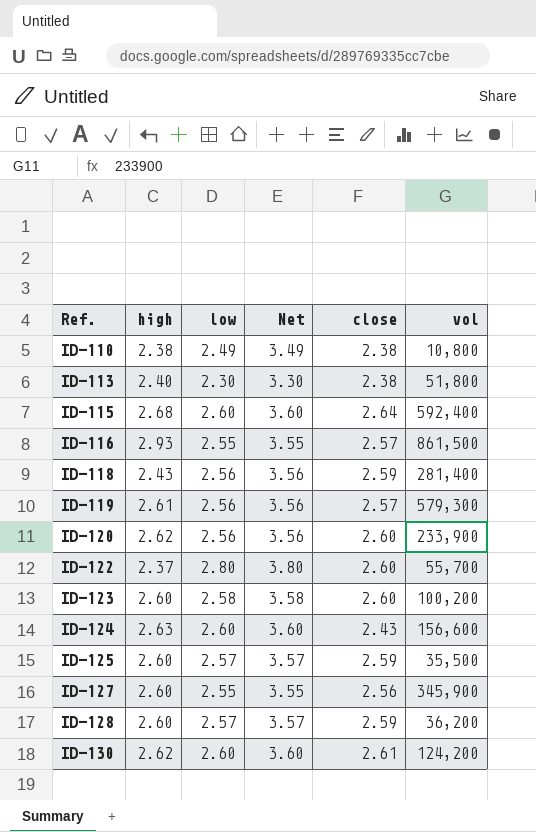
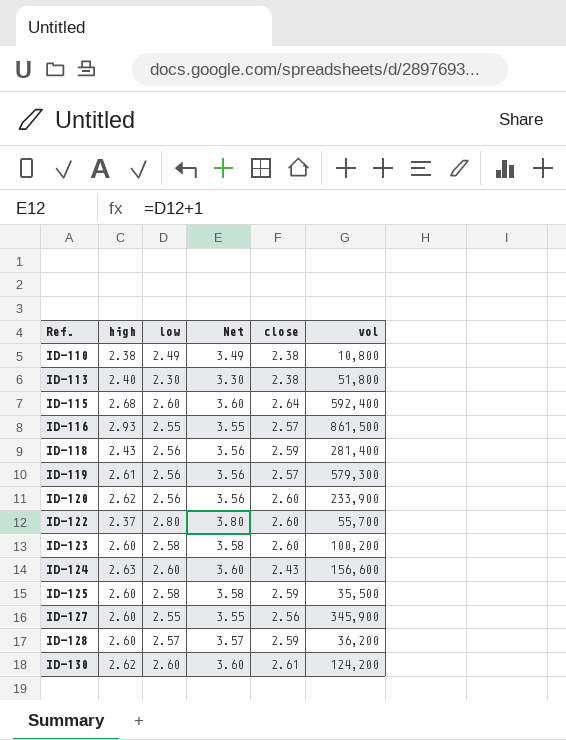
ID-125 | low: 2.57 -> 2.58
ID-125 | Net: 3.57 -> 3.58

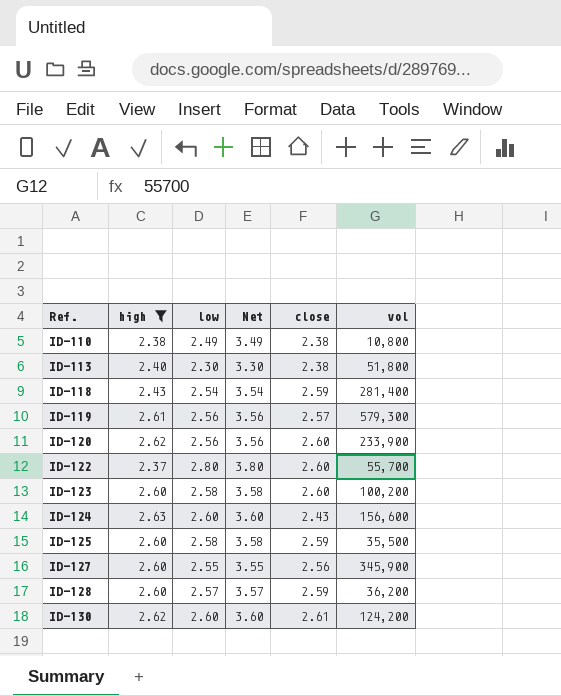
filter: none -> high <= 2.63
ID-118 | low: 2.56 -> 2.54
ID-118 | Net: 3.56 -> 3.54

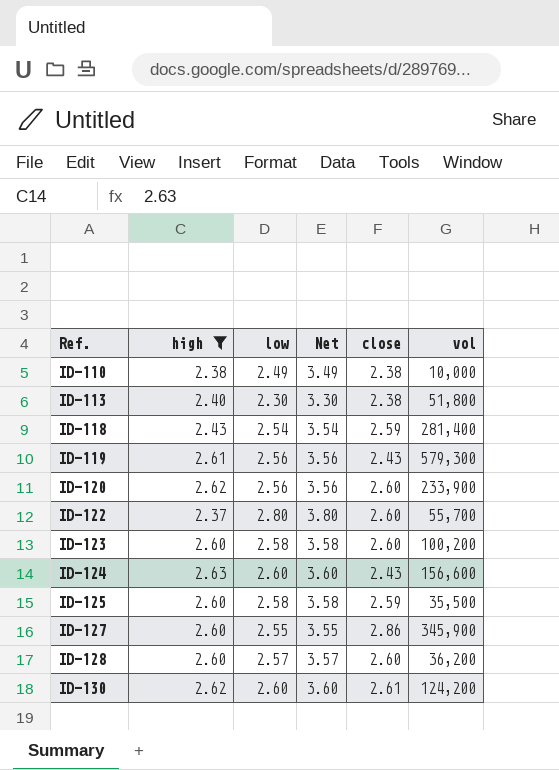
ID-110 | vol: 10,800 -> 10,000
ID-119 | close: 2.57 -> 2.43
ID-127 | close: 2.56 -> 2.86
ID-128 | close: 2.59 -> 2.60

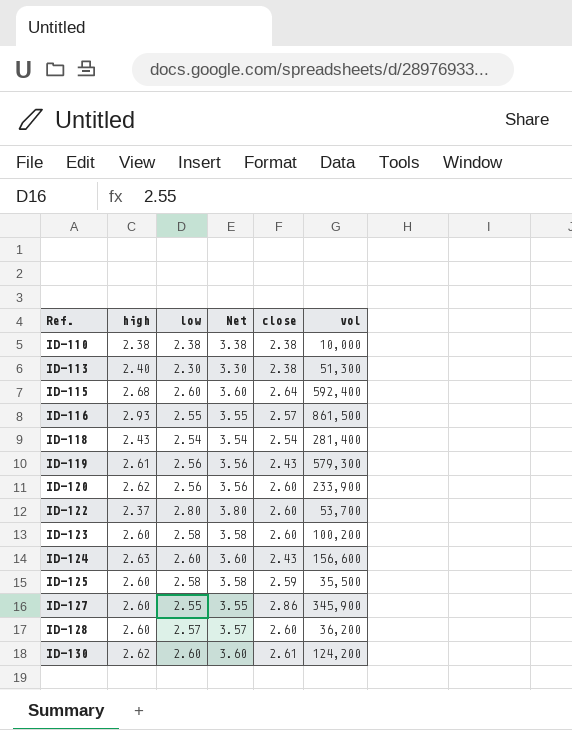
filter: high <= 2.63 -> none
ID-110 | low: 2.49 -> 2.38
ID-110 | Net: 3.49 -> 3.38
ID-113 | vol: 51,800 -> 51,300
ID-118 | close: 2.59 -> 2.54
ID-122 | vol: 55,700 -> 53,700

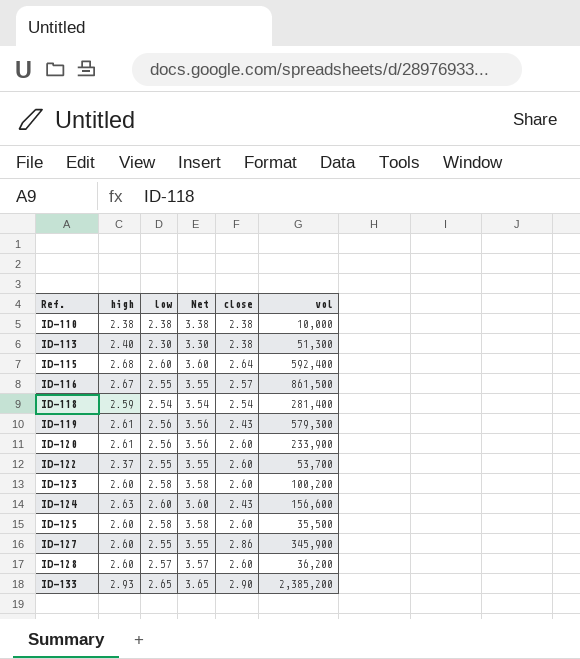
row ID-130: 2.62 | 2.60 | 3.60 | 2.61 | 124,200 -> none
ID-116 | high: 2.93 -> 2.67
ID-118 | high: 2.43 -> 2.59
ID-120 | high: 2.62 -> 2.61
ID-122 | low: 2.80 -> 2.55
ID-122 | Net: 3.80 -> 3.55
ID-125 | close: 2.59 -> 2.60
row ID-133: none -> 2.93 | 2.65 | 3.65 | 2.90 | 2,385,200

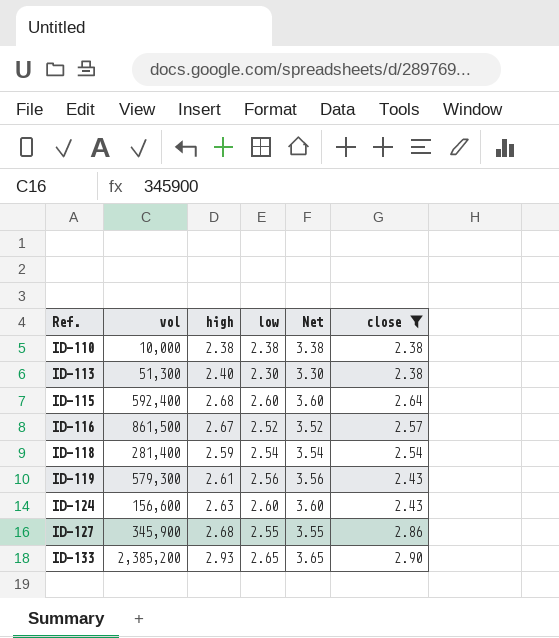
filter: none -> close != 2.60
column vol | position: 6 -> 2
ID-116 | low: 2.55 -> 2.52
ID-116 | Net: 3.55 -> 3.52
ID-127 | high: 2.60 -> 2.68

